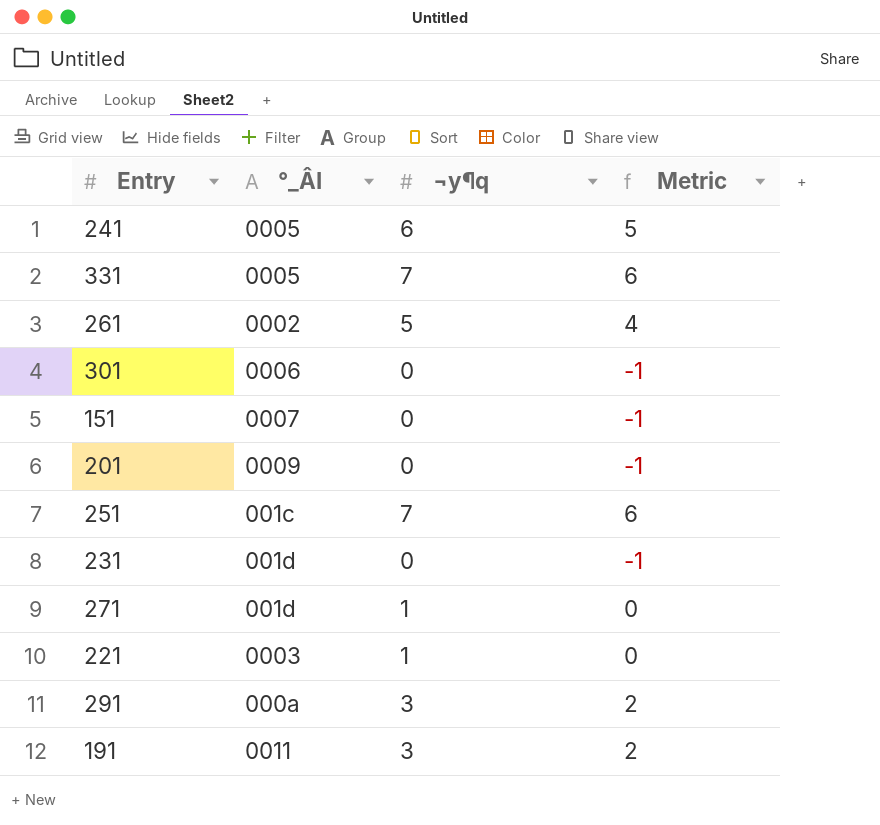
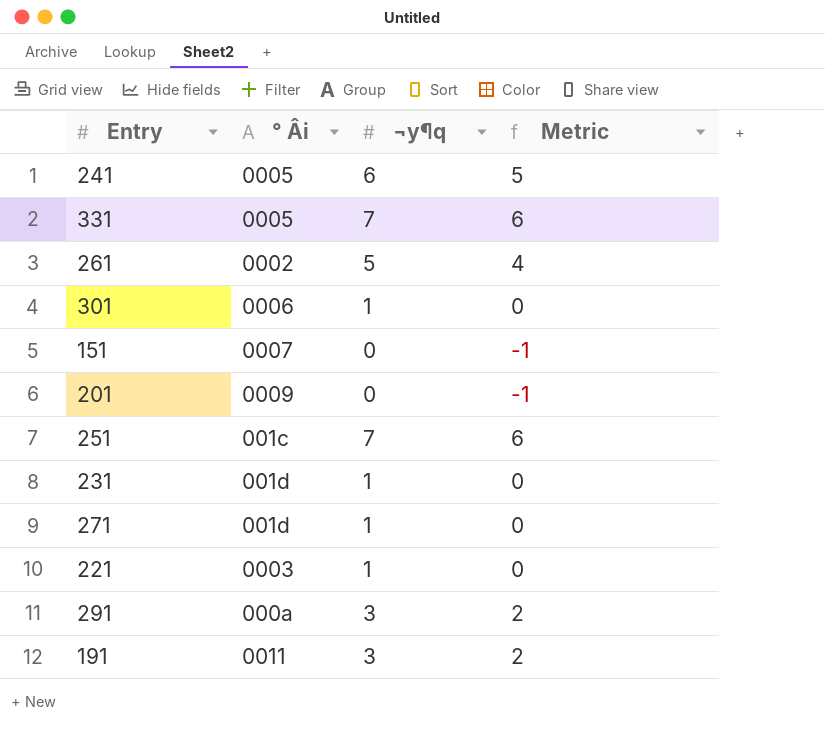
column name: °_ÂI -> ° Âi
301 | ¬y¶q: 0 -> 1
301 | Metric: -1 -> 0
231 | ¬y¶q: 0 -> 1
231 | Metric: -1 -> 0

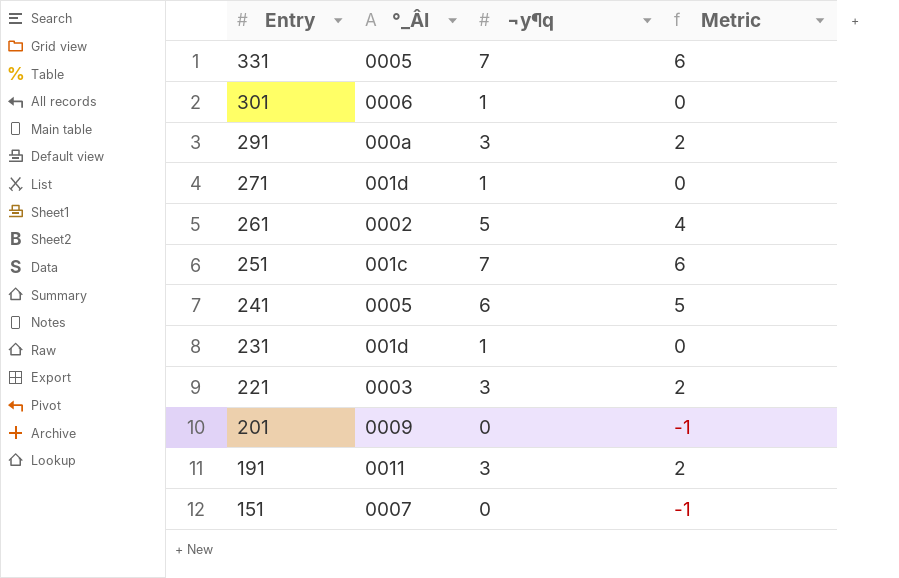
row order: none -> Entry descending
column name: ° Âi -> °_ÂI
221 | ¬y¶q: 1 -> 3
221 | Metric: 0 -> 2

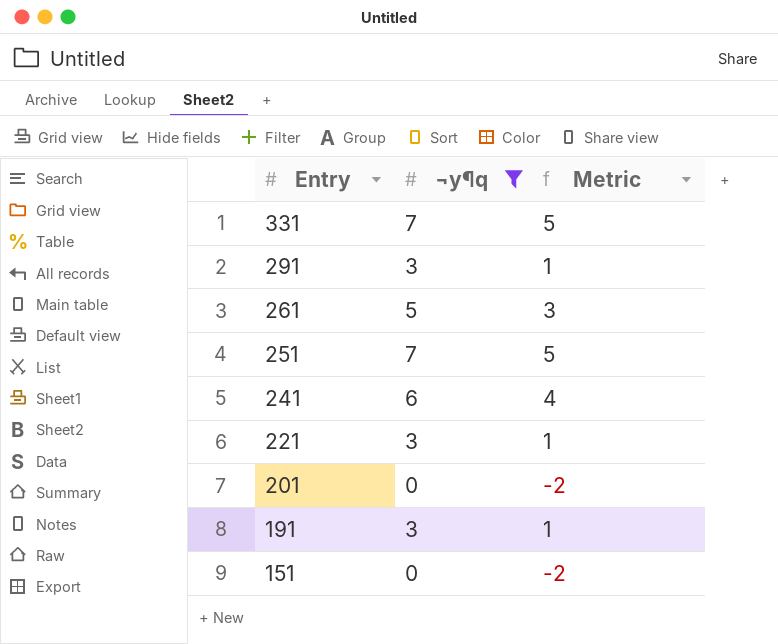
filter: none -> ¬y¶q != 1
column °_ÂI | position: 2 -> none
column Metric | formula: [¬y¶q] - 1 -> [¬y¶q] - 2

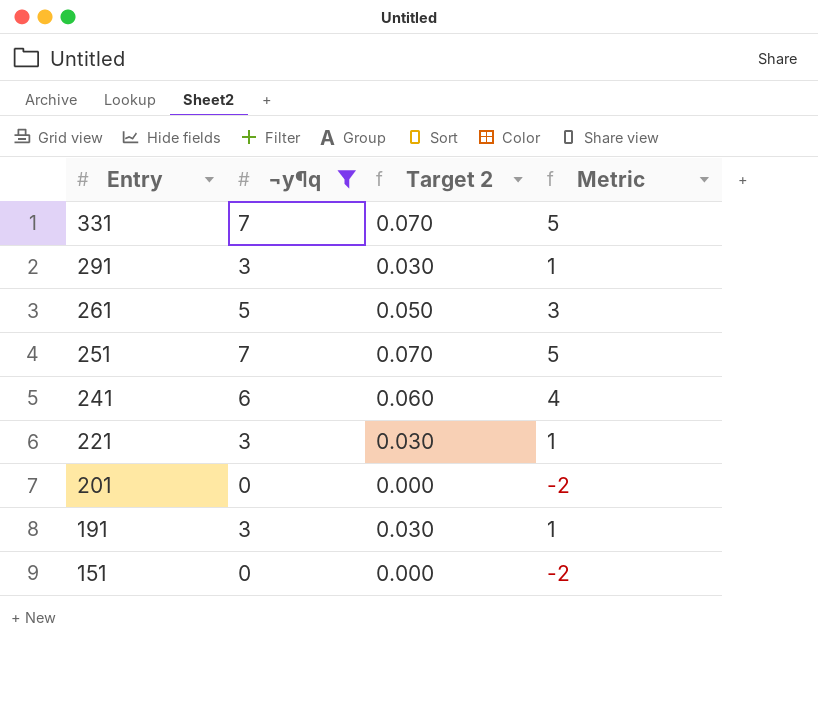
column Target 2 | formula: none -> [¬y¶q] * 0.01

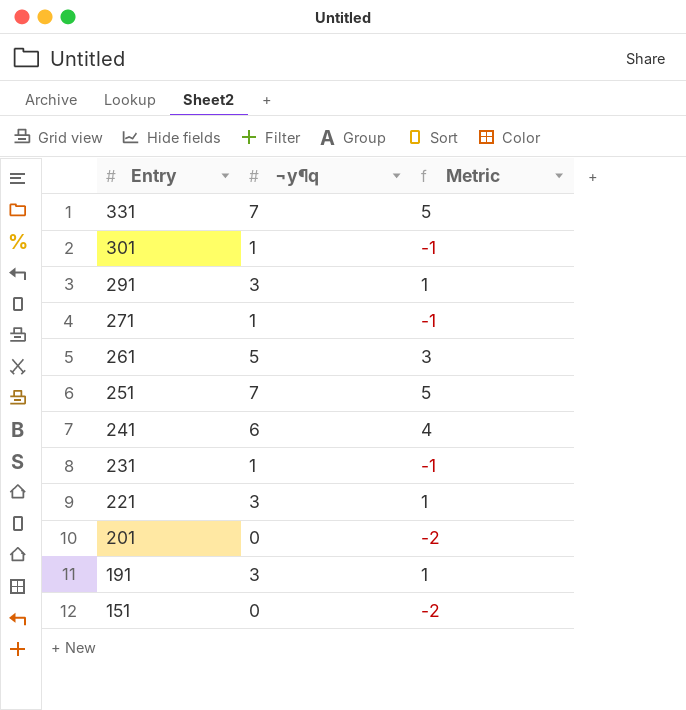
filter: ¬y¶q != 1 -> none
column Target 2 | formula: [¬y¶q] * 0.01 -> none

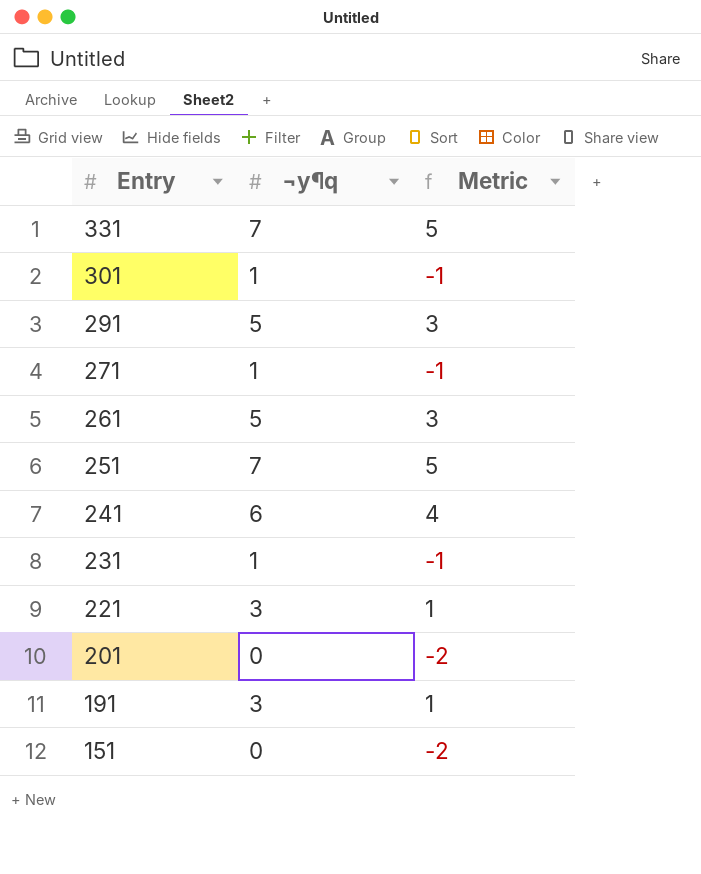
291 | ¬y¶q: 3 -> 5
291 | Metric: 1 -> 3

